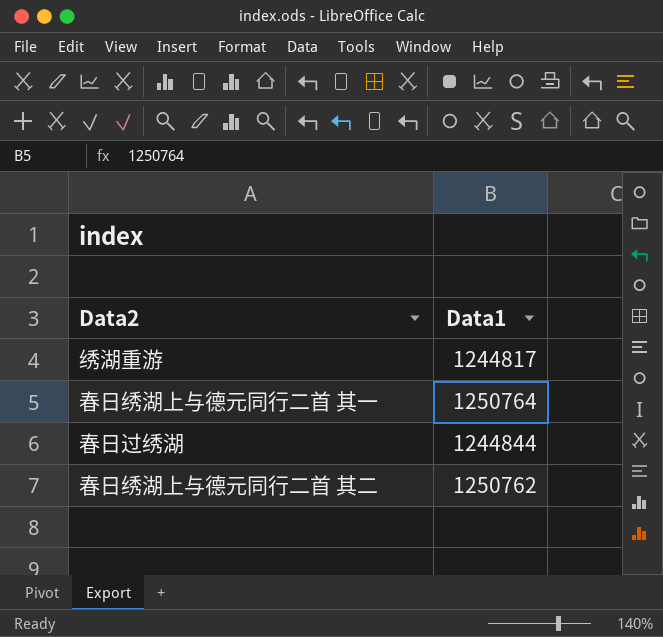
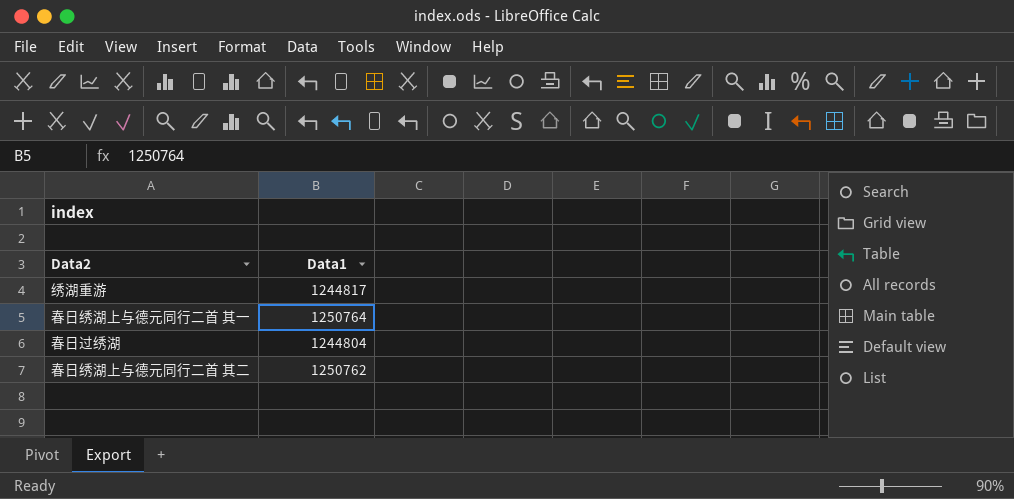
春日过绣湖 | Data1: 1244844 -> 1244804

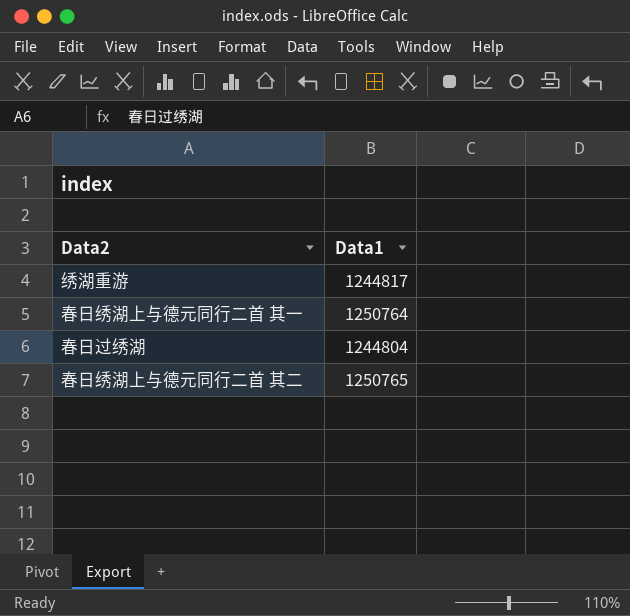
春日绣湖上与德元同行二首 其二 | Data1: 1250762 -> 1250765

